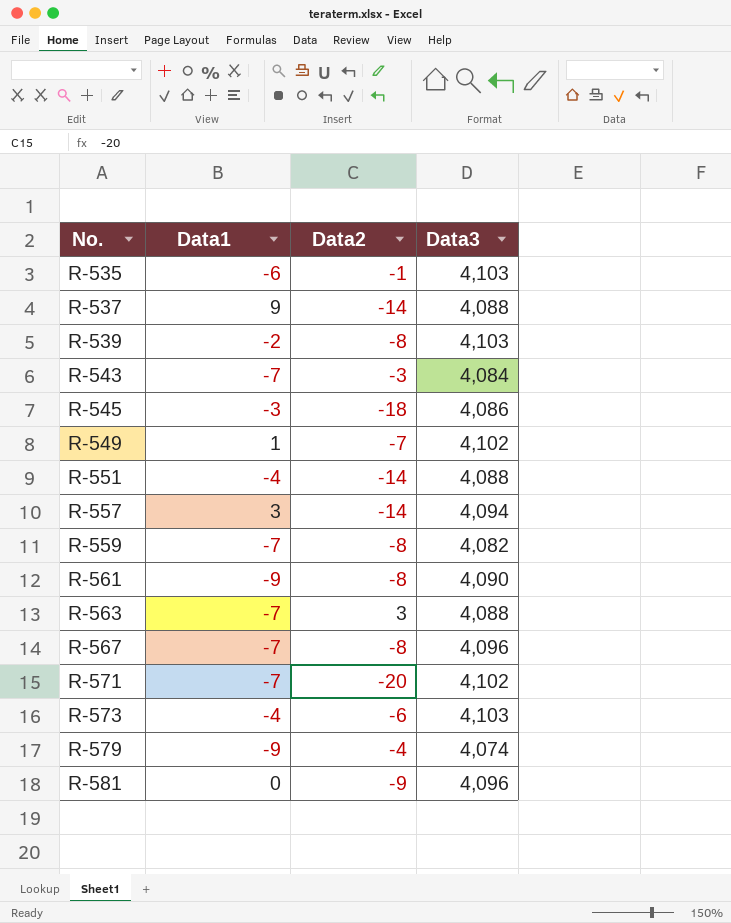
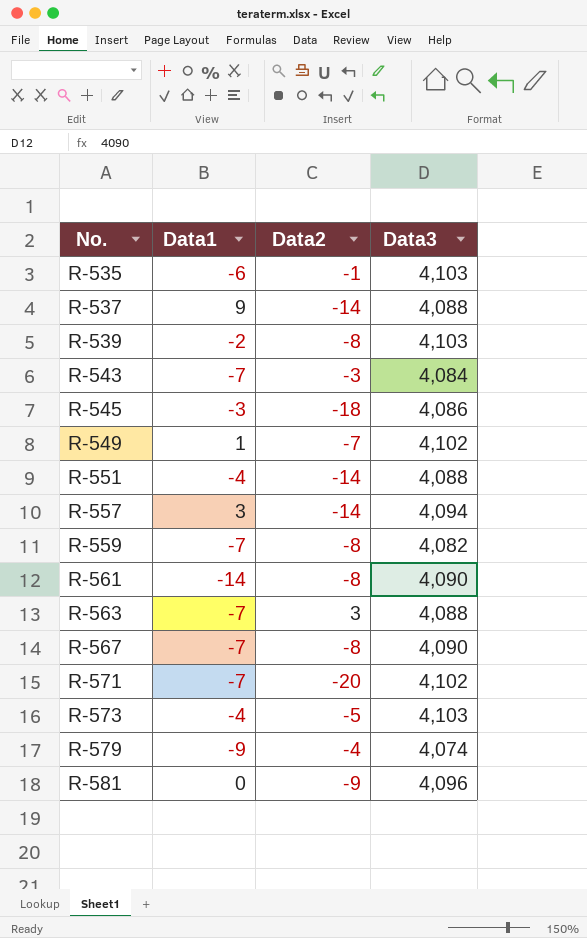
R-561 | Data1: -9 -> -14
R-567 | Data3: 4,096 -> 4,090
R-573 | Data2: -6 -> -5

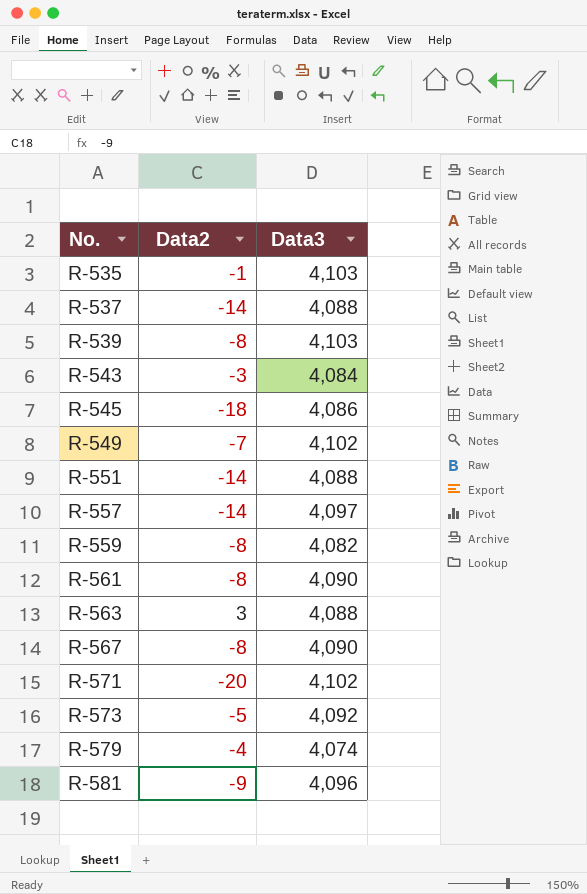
column Data1 | position: 2 -> none
R-557 | Data3: 4,094 -> 4,097
R-573 | Data3: 4,103 -> 4,092

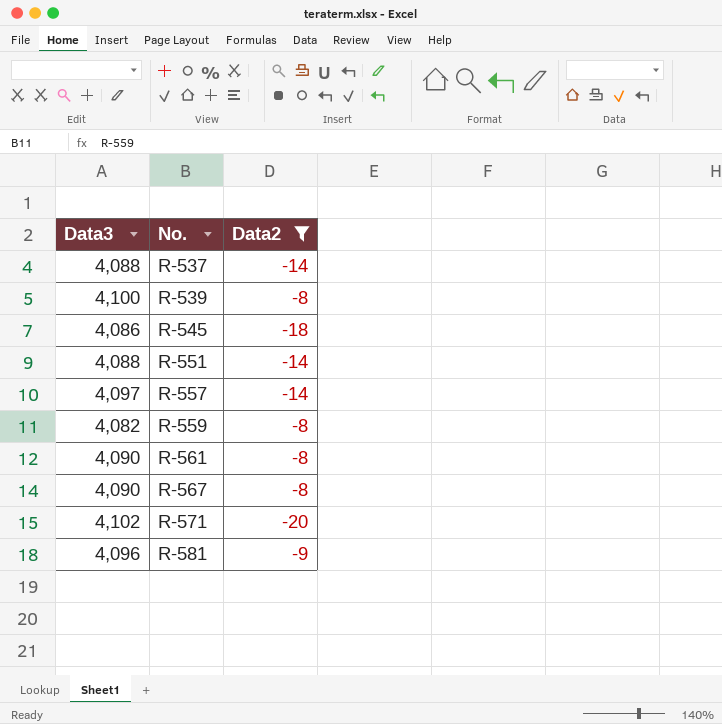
filter: none -> Data2 <= -8
column Data3 | position: 3 -> 1
R-539 | Data3: 4,103 -> 4,100

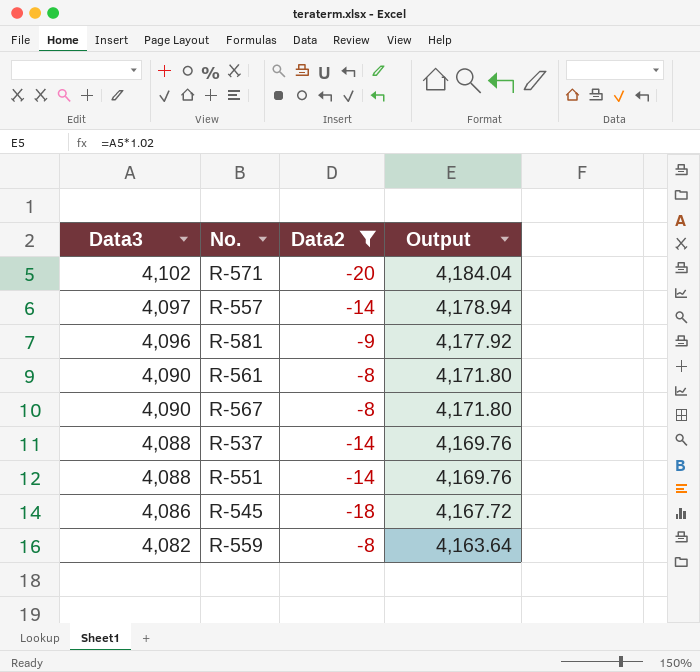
row order: No. ascending -> Data3 descending
column Output | formula: none -> [Data3] * 1.02
row R-539: 4,100 | -8 -> none

